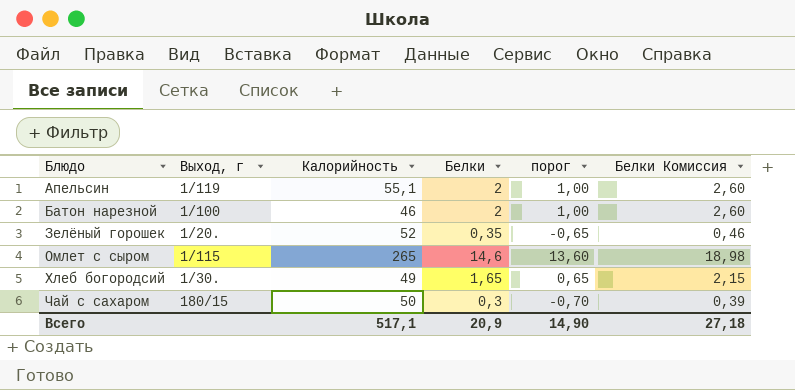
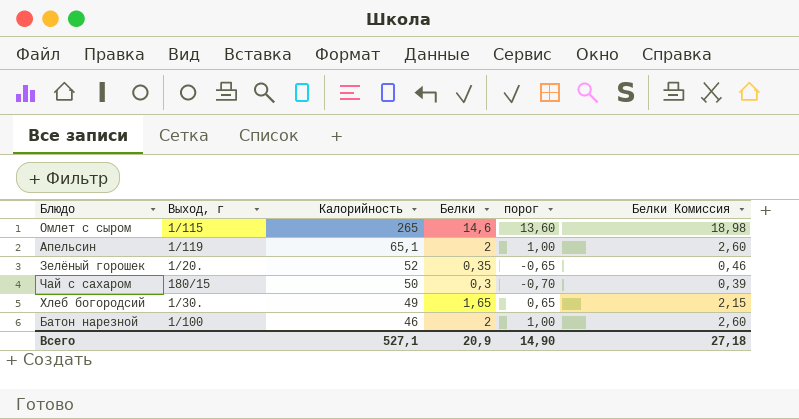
row order: Блюдо ascending -> Калорийность descending
Апельсин | Калорийность: 55,1 -> 65,1
Всего | Калорийность: 517,1 -> 527,1

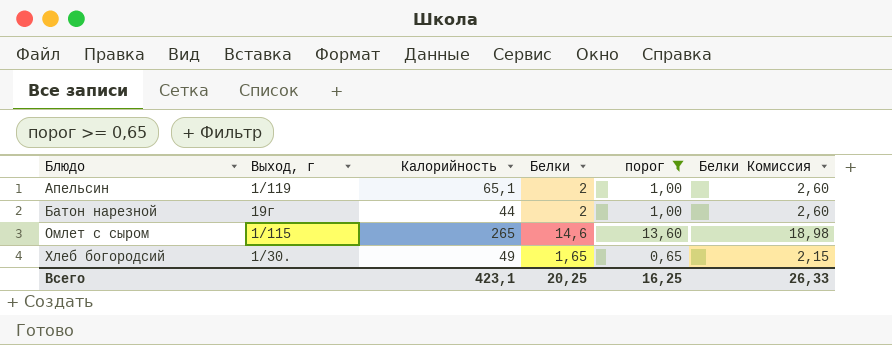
filter: none -> порог >= 0,65
row order: Калорийность descending -> Блюдо ascending
Батон нарезной | Выход, г: 1/100 -> 19г
Батон нарезной | Калорийность: 46 -> 44
Всего | Калорийность: 527,1 -> 423,1
Всего | Белки: 20,9 -> 20,25
Всего | порог: 14,90 -> 16,25
Всего | Белки Комиссия: 27,18 -> 26,33

